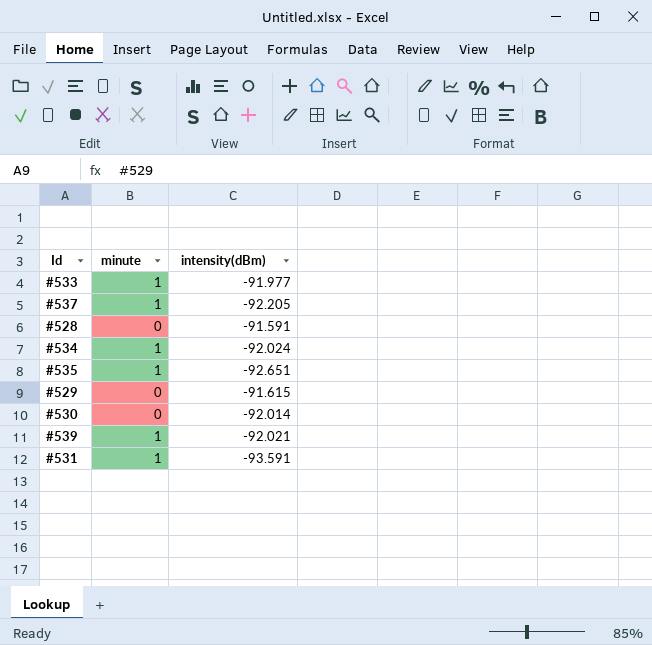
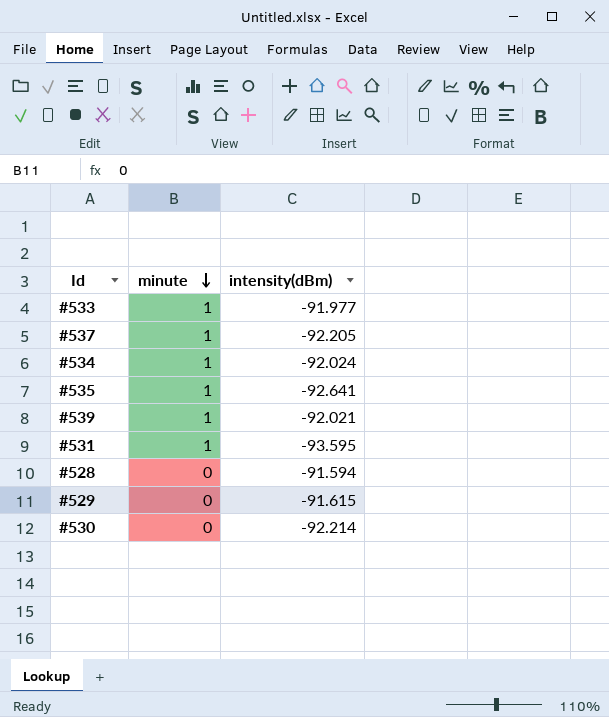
row order: none -> minute descending
#535 | intensity(dBm): -92.651 -> -92.641
#531 | intensity(dBm): -93.591 -> -93.595
#528 | intensity(dBm): -91.591 -> -91.594
#530 | intensity(dBm): -92.014 -> -92.214

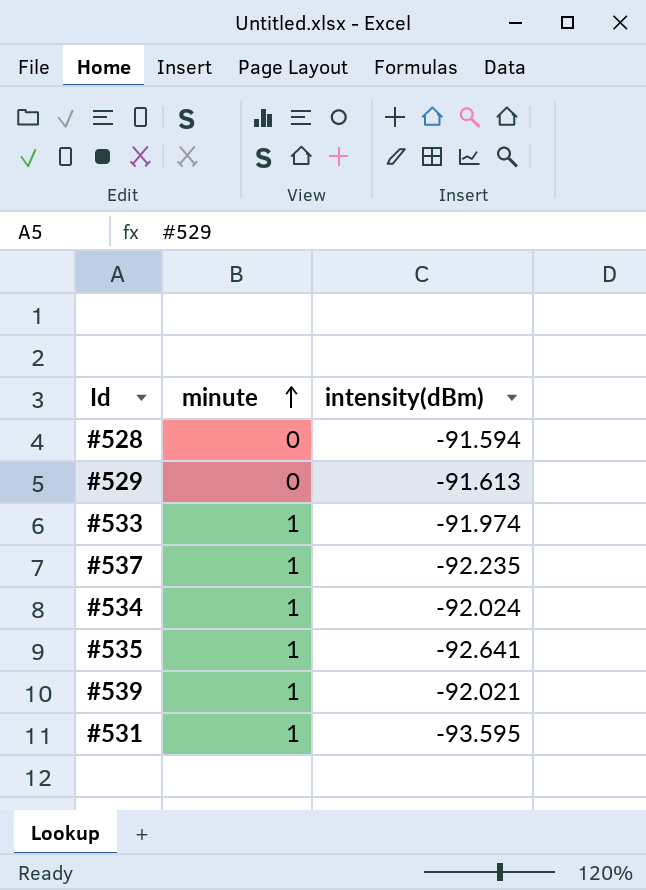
row order: minute descending -> minute ascending
row #530: 0 | -92.214 -> none
#529 | intensity(dBm): -91.615 -> -91.613
#533 | intensity(dBm): -91.977 -> -91.974
#537 | intensity(dBm): -92.205 -> -92.235

